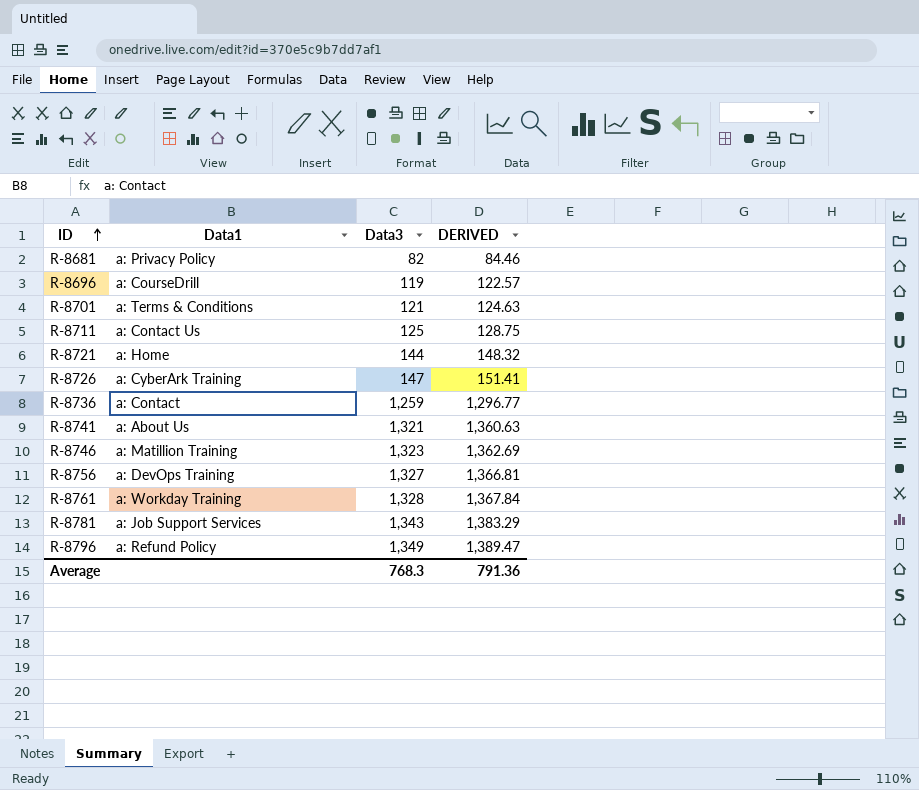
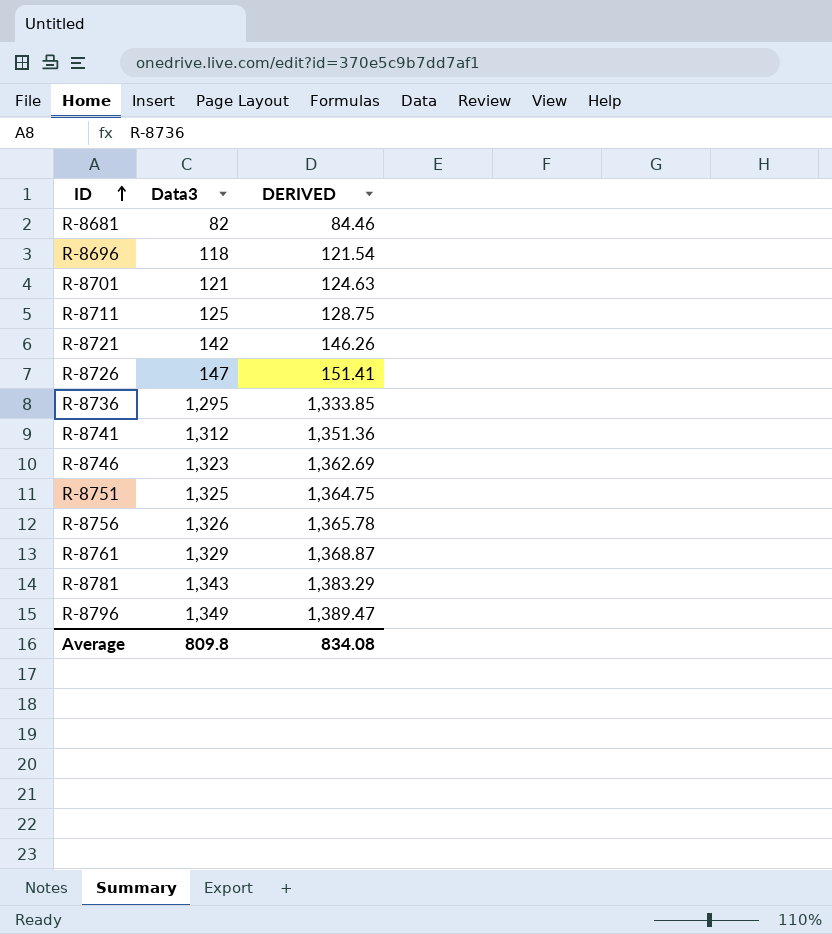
column Data1 | position: 2 -> none
R-8696 | Data3: 119 -> 118
R-8696 | DERIVED: 122.57 -> 121.54
R-8721 | Data3: 144 -> 142
R-8721 | DERIVED: 148.32 -> 146.26
R-8736 | Data3: 1,259 -> 1,295
R-8736 | DERIVED: 1,296.77 -> 1,333.85
R-8741 | Data3: 1,321 -> 1,312
R-8741 | DERIVED: 1,360.63 -> 1,351.36
row R-8751: none -> 1,325 | 1,364.75
R-8756 | Data3: 1,327 -> 1,326
R-8756 | DERIVED: 1,366.81 -> 1,365.78
R-8761 | Data3: 1,328 -> 1,329
R-8761 | DERIVED: 1,367.84 -> 1,368.87
Average | Data3: 768.3 -> 809.8
Average | DERIVED: 791.36 -> 834.08

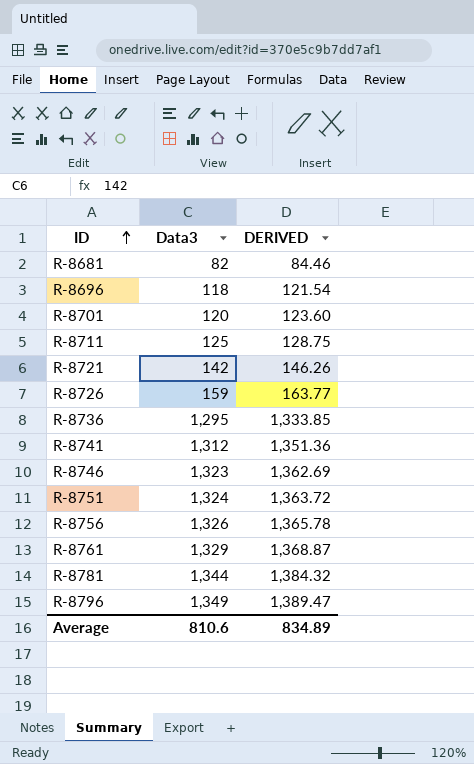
R-8701 | Data3: 121 -> 120
R-8701 | DERIVED: 124.63 -> 123.60
R-8726 | Data3: 147 -> 159
R-8726 | DERIVED: 151.41 -> 163.77
R-8751 | Data3: 1,325 -> 1,324
R-8751 | DERIVED: 1,364.75 -> 1,363.72
R-8781 | Data3: 1,343 -> 1,344
R-8781 | DERIVED: 1,383.29 -> 1,384.32
Average | Data3: 809.8 -> 810.6
Average | DERIVED: 834.08 -> 834.89

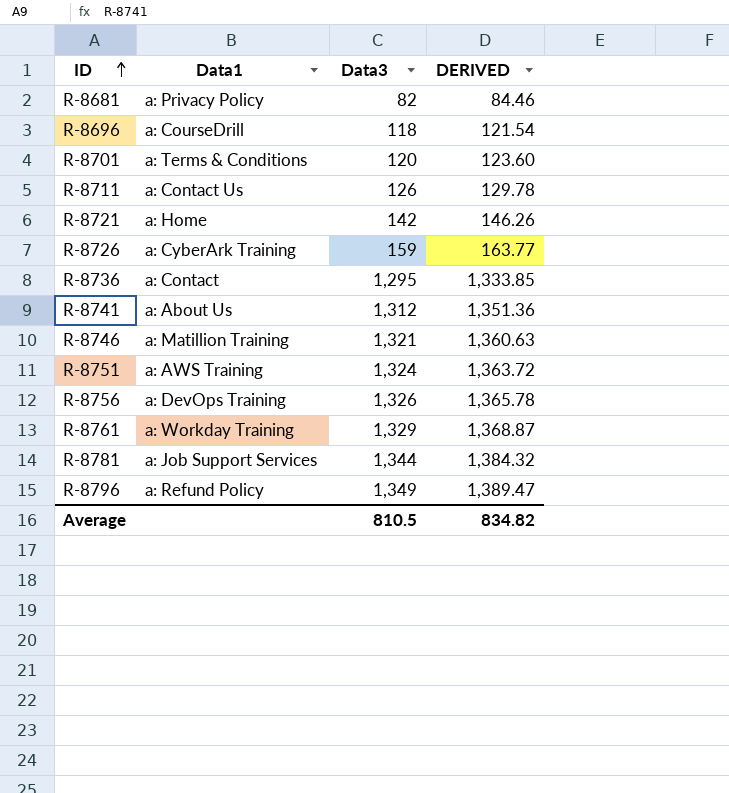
column Data1 | position: none -> 2
R-8711 | Data3: 125 -> 126
R-8711 | DERIVED: 128.75 -> 129.78
R-8746 | Data3: 1,323 -> 1,321
R-8746 | DERIVED: 1,362.69 -> 1,360.63
Average | Data3: 810.6 -> 810.5
Average | DERIVED: 834.89 -> 834.82

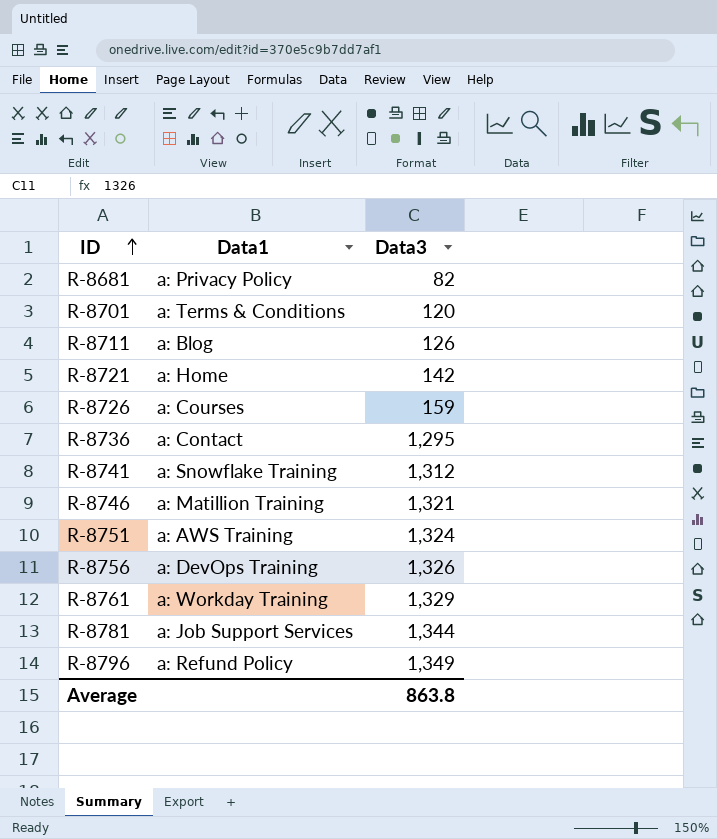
column DERIVED | formula: [Data3] * 1.03 -> none
row R-8696: a: CourseDrill | 118 | 121.54 -> none
R-8711 | Data1: a: Contact Us -> a: Blog
R-8726 | Data1: a: CyberArk Training -> a: Courses
R-8741 | Data1: a: About Us -> a: Snowflake Training
Average | Data3: 810.5 -> 863.8

